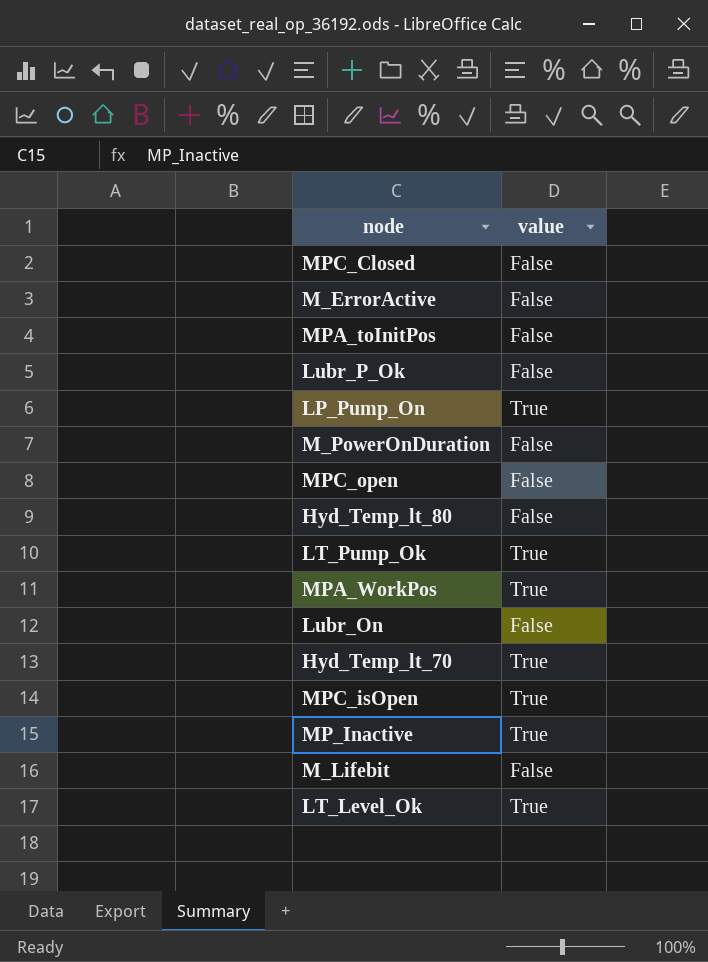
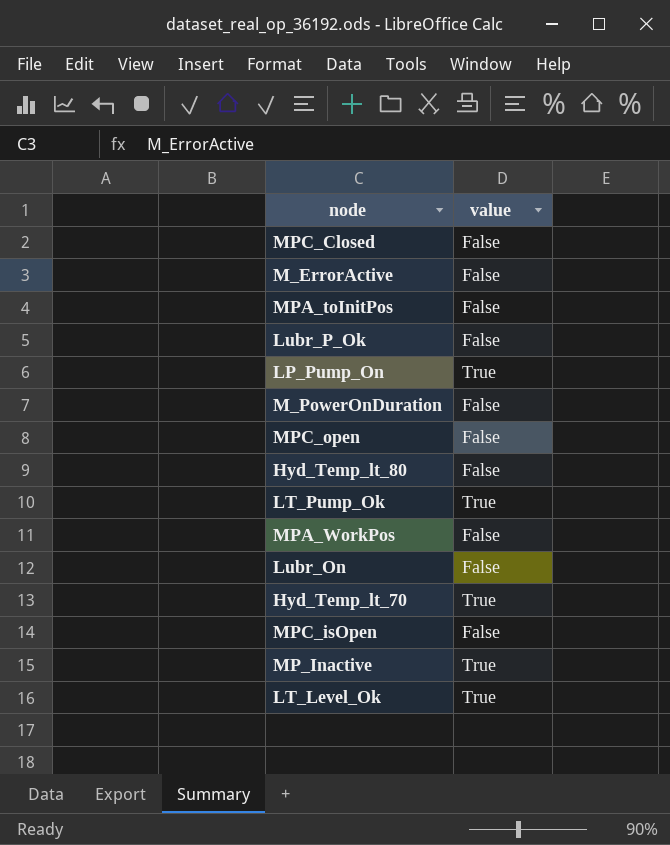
row M_Lifebit: False -> none
MPA_WorkPos | value: True -> False
MPC_isOpen | value: True -> False

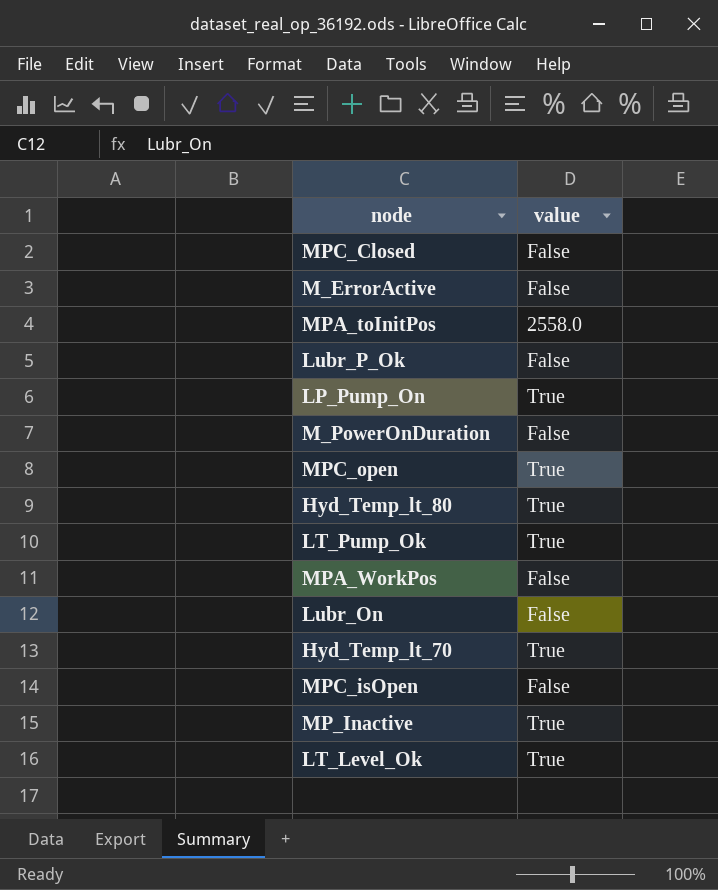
MPA_toInitPos | value: False -> 2558.0
MPC_open | value: False -> True
Hyd_Temp_lt_80 | value: False -> True

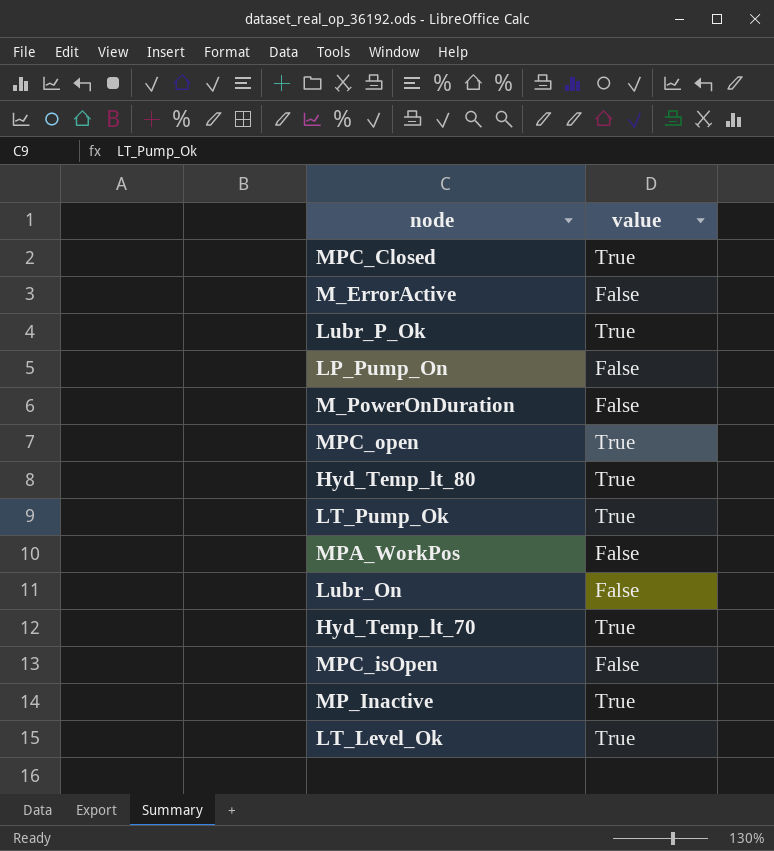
row MPA_toInitPos: 2558.0 -> none
MPC_Closed | value: False -> True
Lubr_P_Ok | value: False -> True
LP_Pump_On | value: True -> False

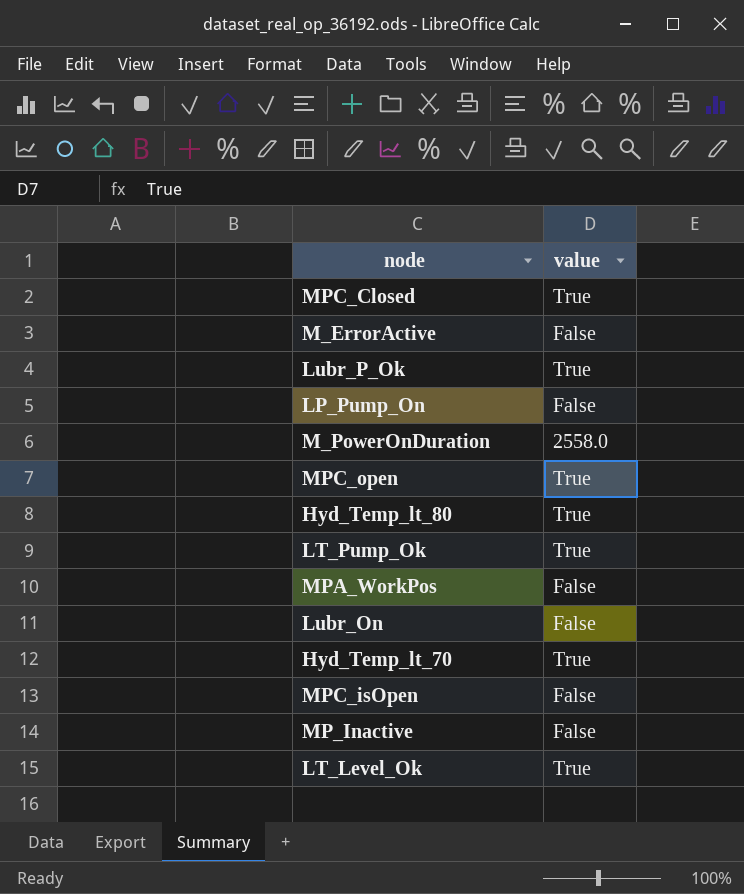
M_PowerOnDuration | value: False -> 2558.0
MP_Inactive | value: True -> False

